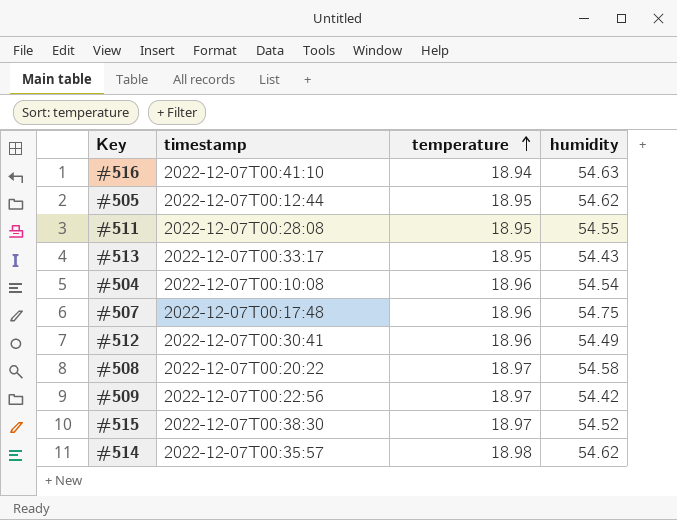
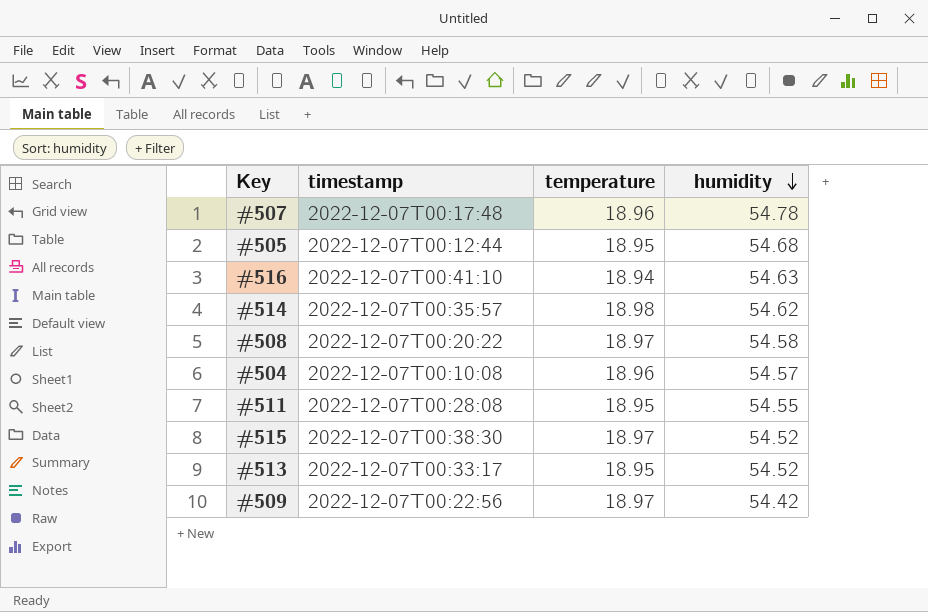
row order: temperature ascending -> humidity descending
row #512: 2022-12-07T00:30:41 | 18.96 | 54.49 -> none
#507 | humidity: 54.75 -> 54.78
#505 | humidity: 54.62 -> 54.68
#504 | humidity: 54.54 -> 54.57
#513 | humidity: 54.43 -> 54.52

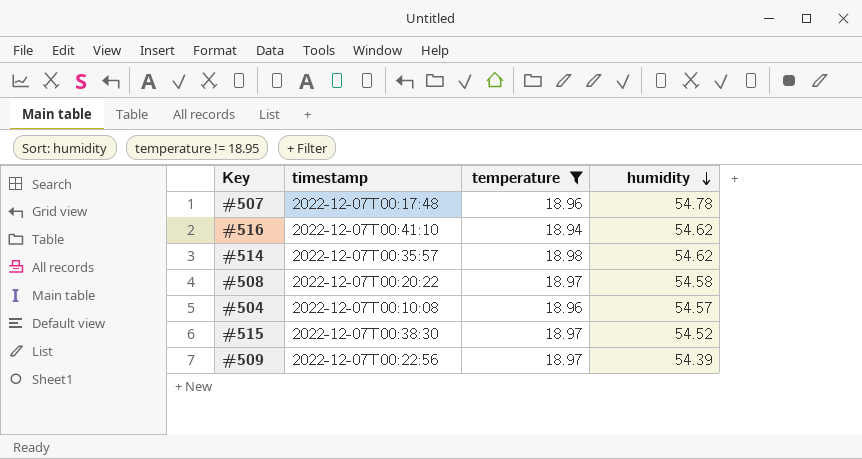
filter: none -> temperature != 18.95
#516 | humidity: 54.63 -> 54.62
#509 | humidity: 54.42 -> 54.39

